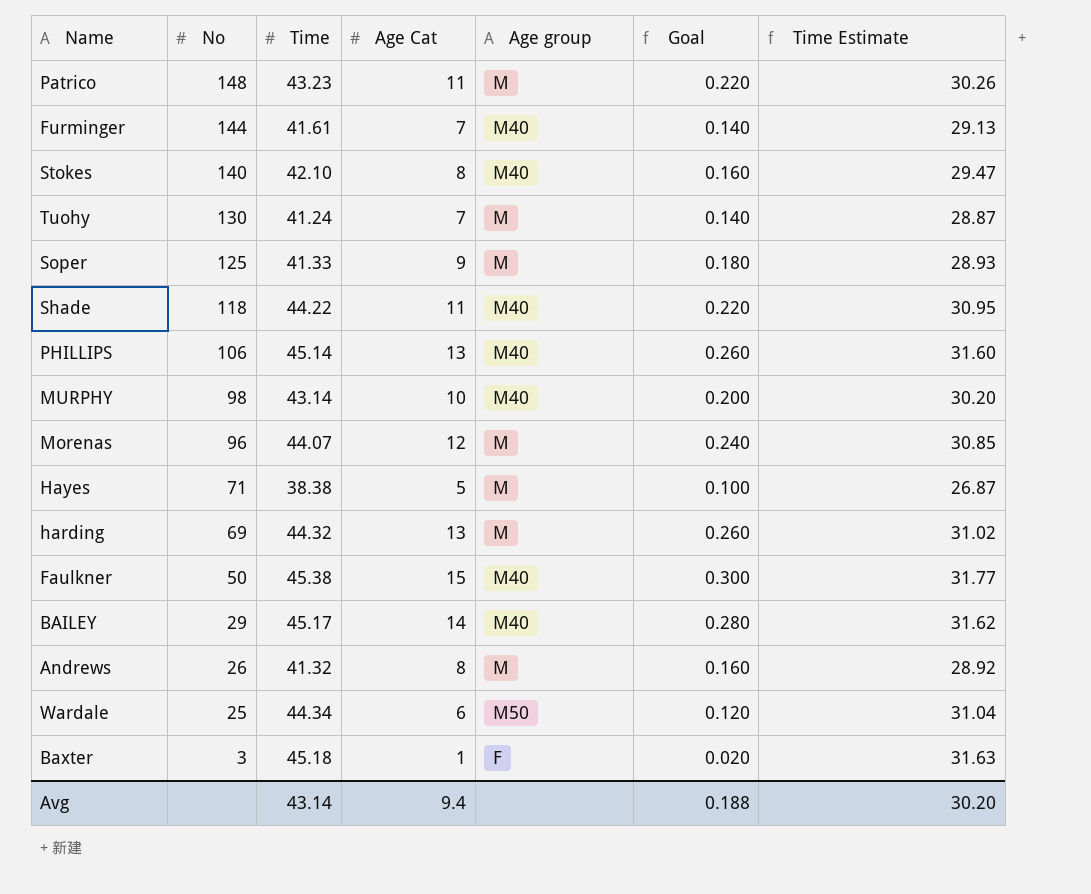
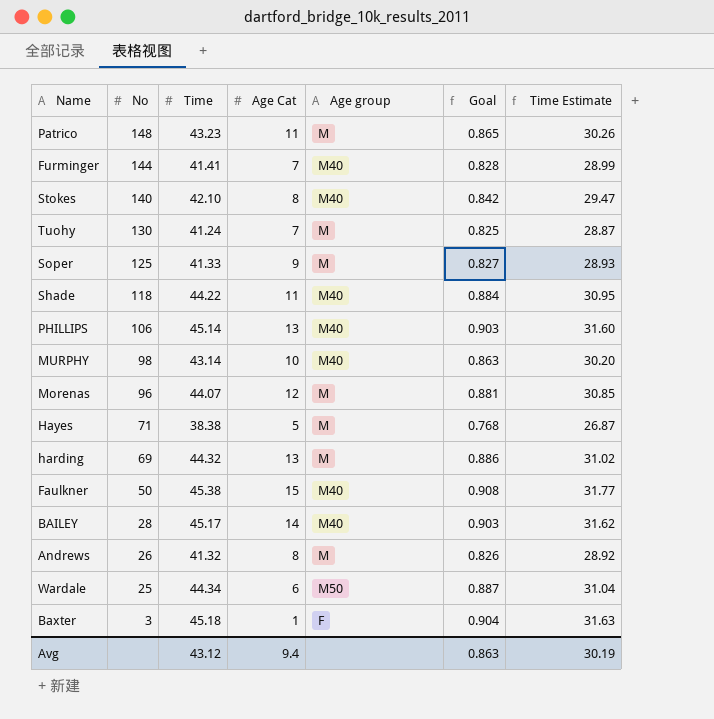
column Goal | formula: [Age Cat] * 0.02 -> [Time] * 0.02
Furminger | Time: 41.61 -> 41.41
Furminger | Time Estimate: 29.13 -> 28.99
BAILEY | No: 29 -> 28
Avg | Time: 43.14 -> 43.12
Avg | Goal: 0.188 -> 0.863
Avg | Time Estimate: 30.20 -> 30.19

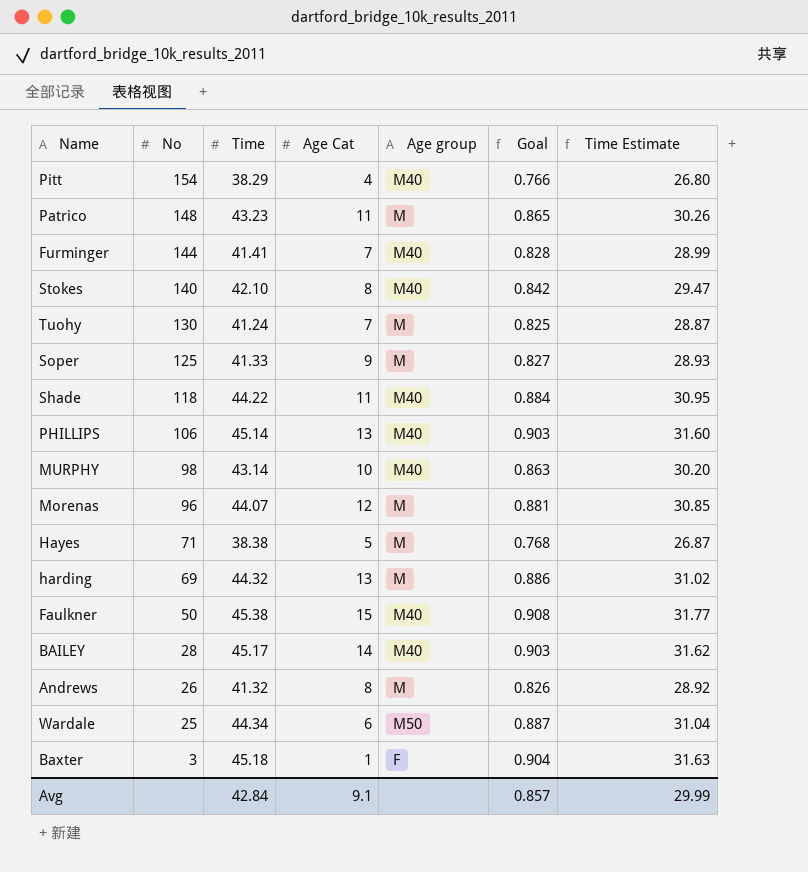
row Pitt: none -> 154 | 38.29 | 4 | M40 | 0.766 | 26.80
Avg | Time: 43.12 -> 42.84
Avg | Age Cat: 9.4 -> 9.1
Avg | Goal: 0.863 -> 0.857
Avg | Time Estimate: 30.19 -> 29.99

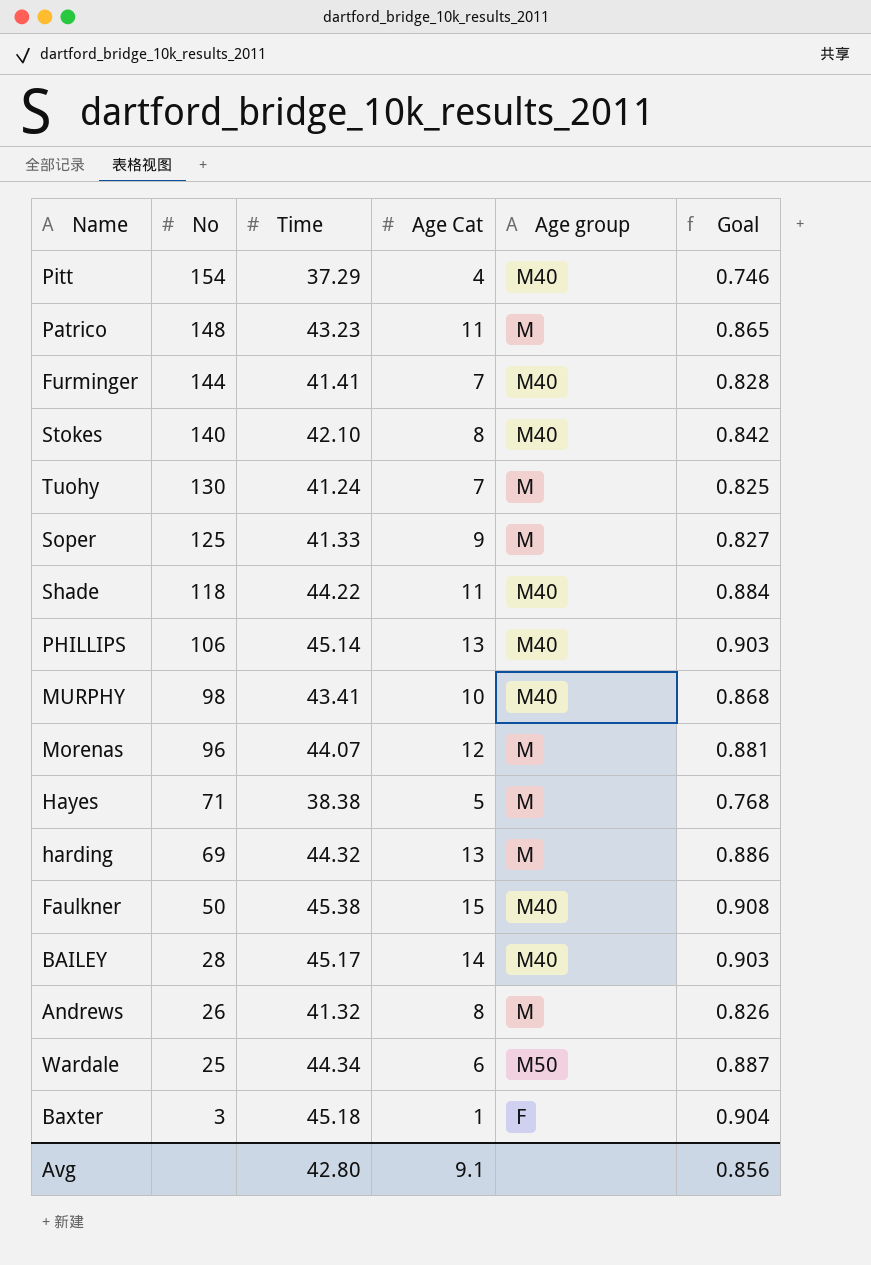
column Time Estimate | formula: [Time] * 0.7 -> none
Pitt | Time: 38.29 -> 37.29
Pitt | Goal: 0.766 -> 0.746
MURPHY | Time: 43.14 -> 43.41
MURPHY | Goal: 0.863 -> 0.868
Avg | Time: 42.84 -> 42.80
Avg | Goal: 0.857 -> 0.856

